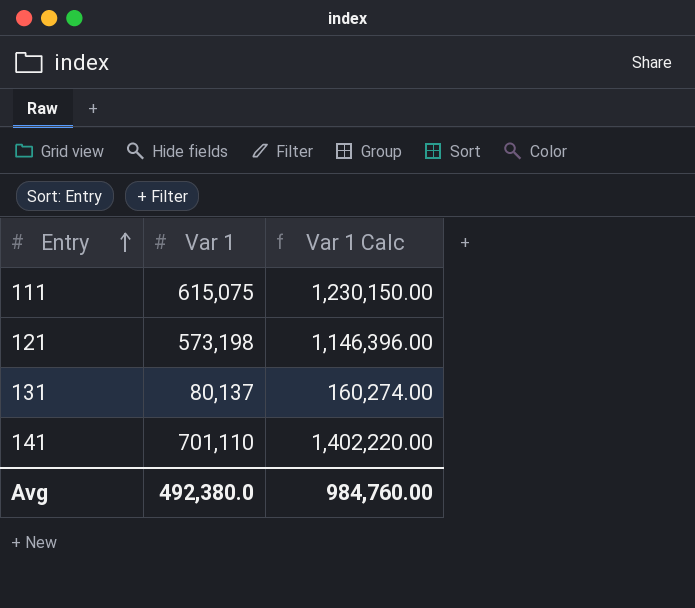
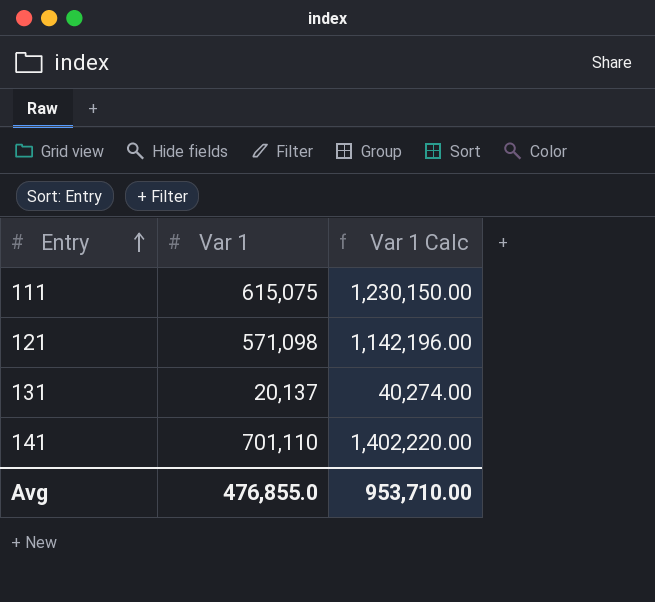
121 | Var 1: 573,198 -> 571,098
121 | Var 1 Calc: 1,146,396.00 -> 1,142,196.00
131 | Var 1: 80,137 -> 20,137
131 | Var 1 Calc: 160,274.00 -> 40,274.00
Avg | Var 1: 492,380.0 -> 476,855.0
Avg | Var 1 Calc: 984,760.00 -> 953,710.00

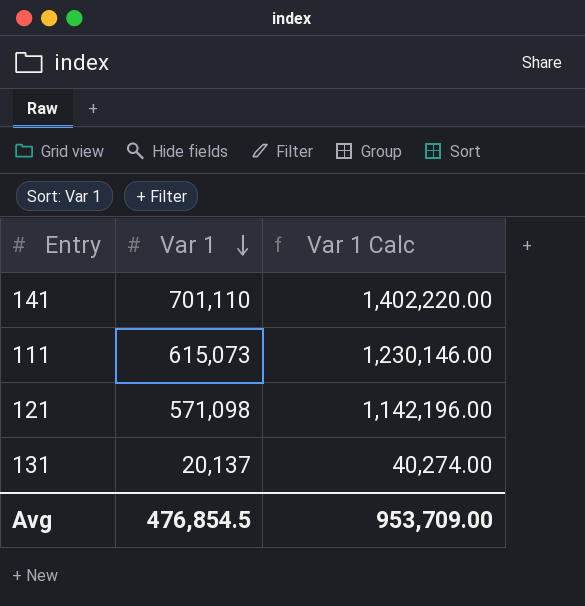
row order: Entry ascending -> Var 1 descending
111 | Var 1: 615,075 -> 615,073
111 | Var 1 Calc: 1,230,150.00 -> 1,230,146.00
Avg | Var 1: 476,855.0 -> 476,854.5
Avg | Var 1 Calc: 953,710.00 -> 953,709.00

